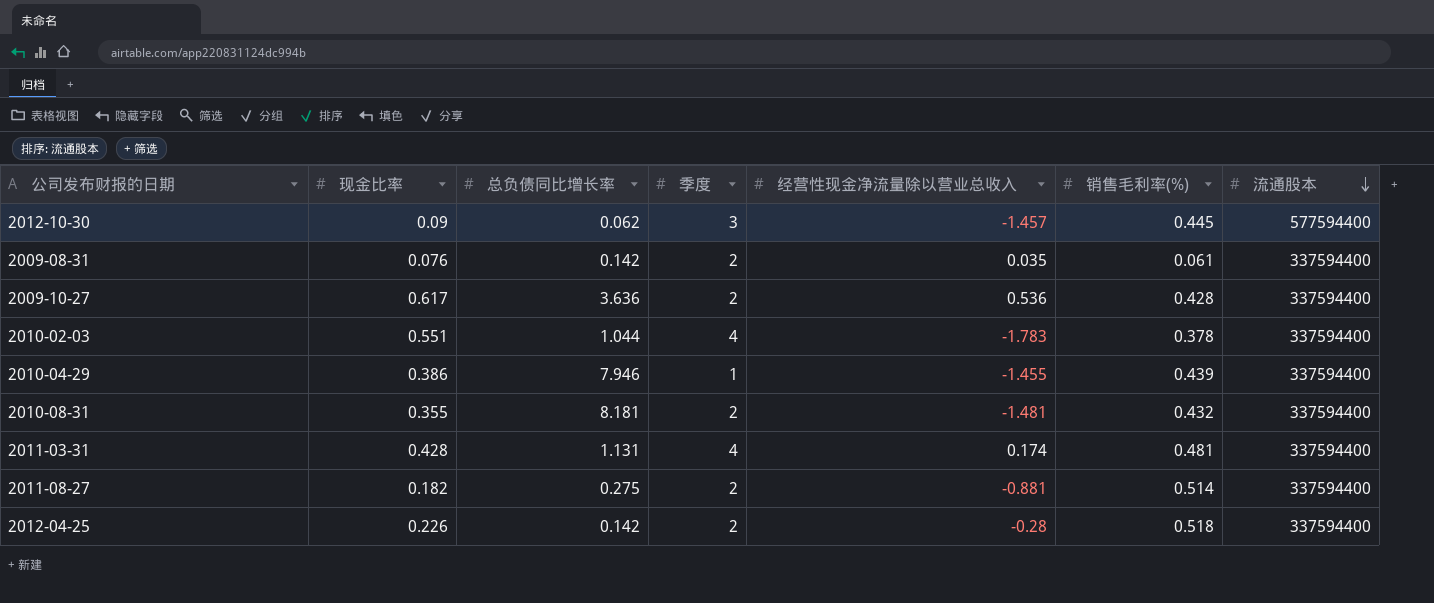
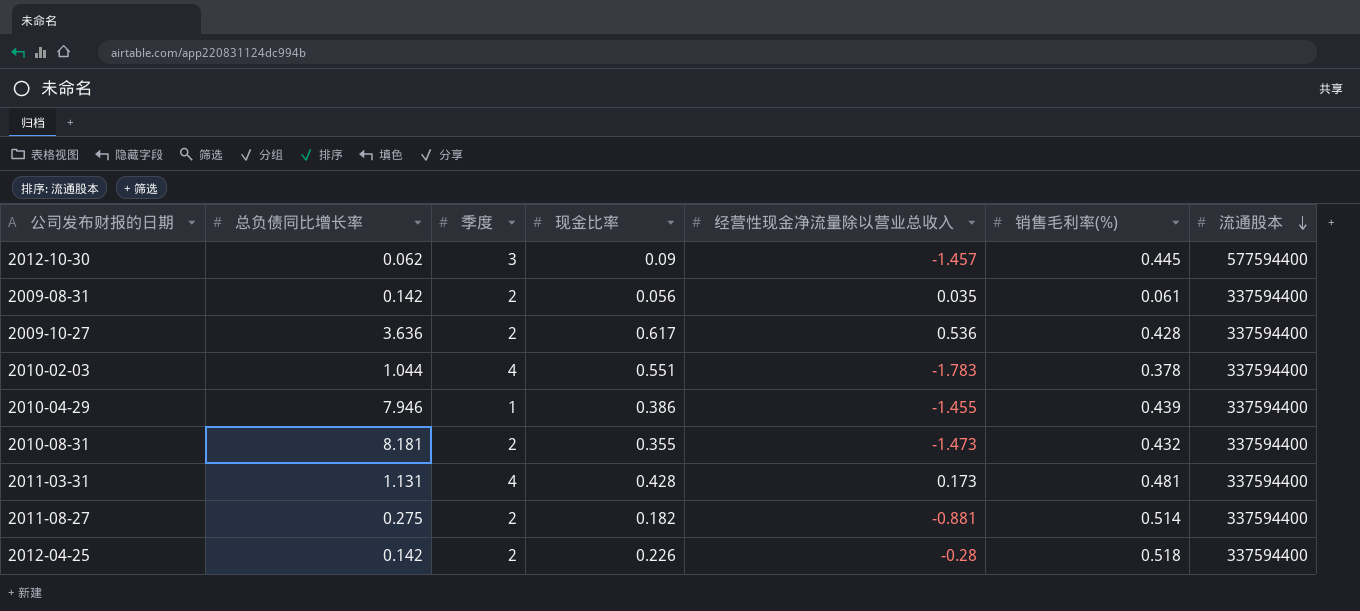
column 现金比率 | position: 2 -> 4
2009-08-31 | 现金比率: 0.076 -> 0.056
2010-08-31 | 经营性现金净流量除以营业总收入: -1.481 -> -1.473
2011-03-31 | 经营性现金净流量除以营业总收入: 0.174 -> 0.173

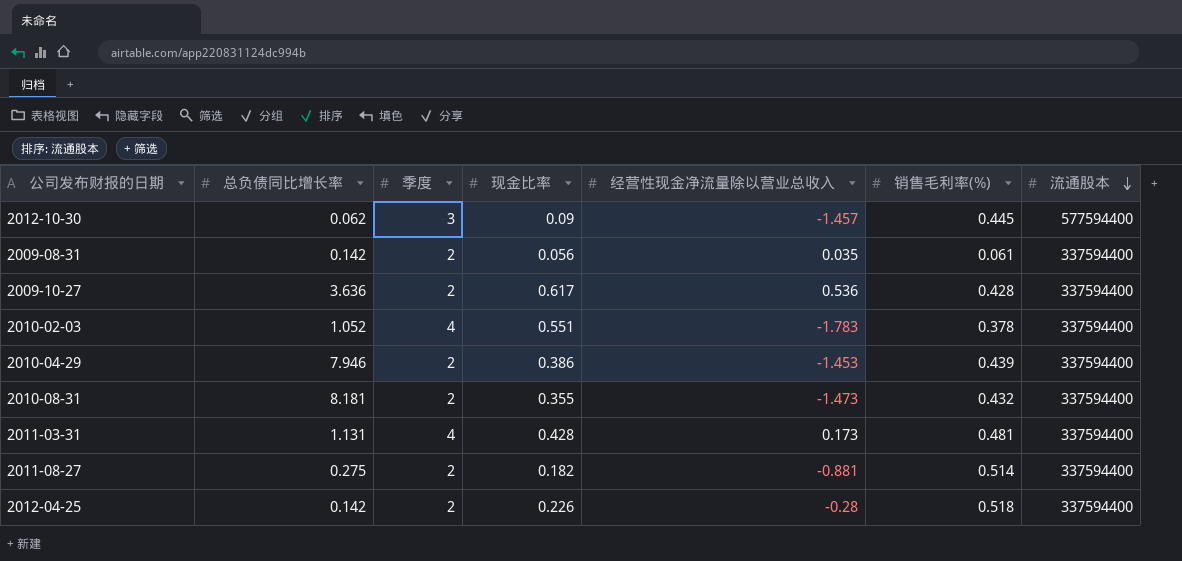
2010-02-03 | 总负债同比增长率: 1.044 -> 1.052
2010-04-29 | 季度: 1 -> 2
2010-04-29 | 经营性现金净流量除以营业总收入: -1.455 -> -1.453

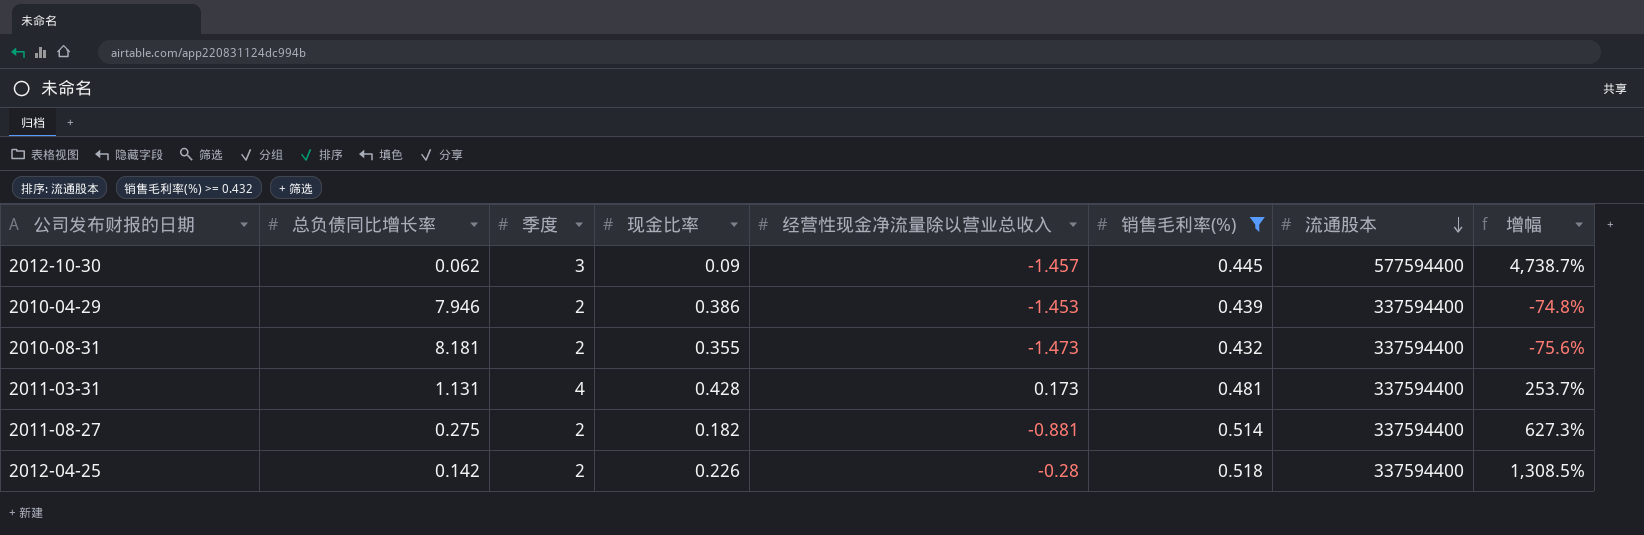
filter: none -> 销售毛利率(%) >= 0.432
column 增幅 | formula: none -> ([季度] - [总负债同比增长率]) / [总负债同比增长率]

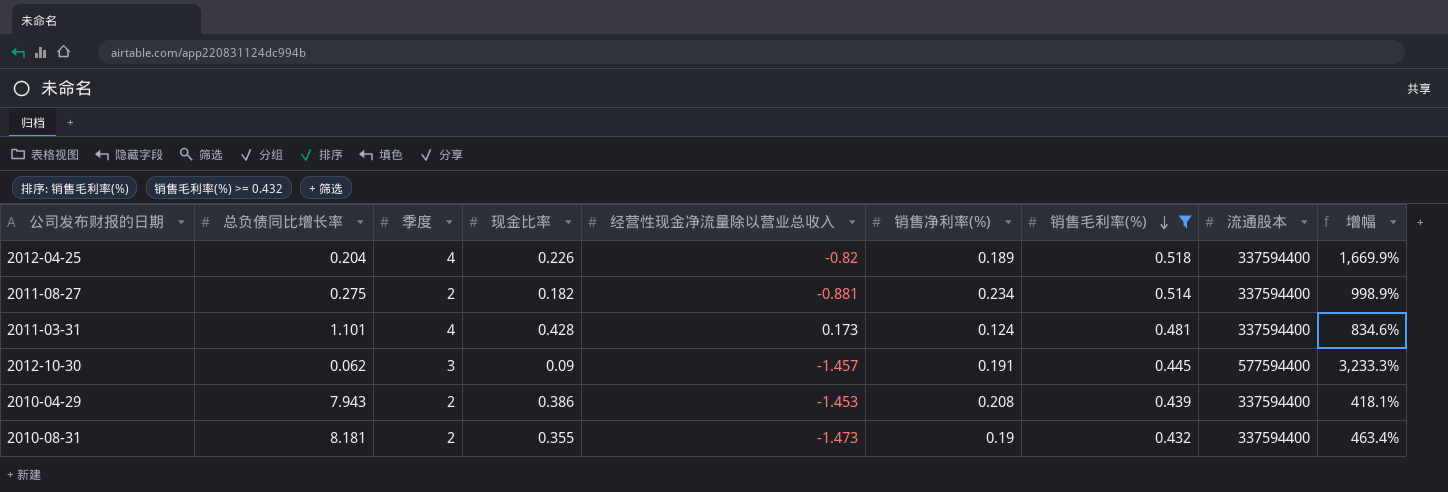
row order: 流通股本 descending -> 销售毛利率(%) descending
column 销售净利率(%) | position: none -> 6
column 增幅 | formula: ([季度] - [总负债同比增长率]) / [总负债同比增长率] -> ([季度] - [现金比率]) / [现金比率]
2012-04-25 | 总负债同比增长率: 0.142 -> 0.204
2012-04-25 | 季度: 2 -> 4
2012-04-25 | 经营性现金净流量除以营业总收入: -0.28 -> -0.82
2011-03-31 | 总负债同比增长率: 1.131 -> 1.101
2010-04-29 | 总负债同比增长率: 7.946 -> 7.943

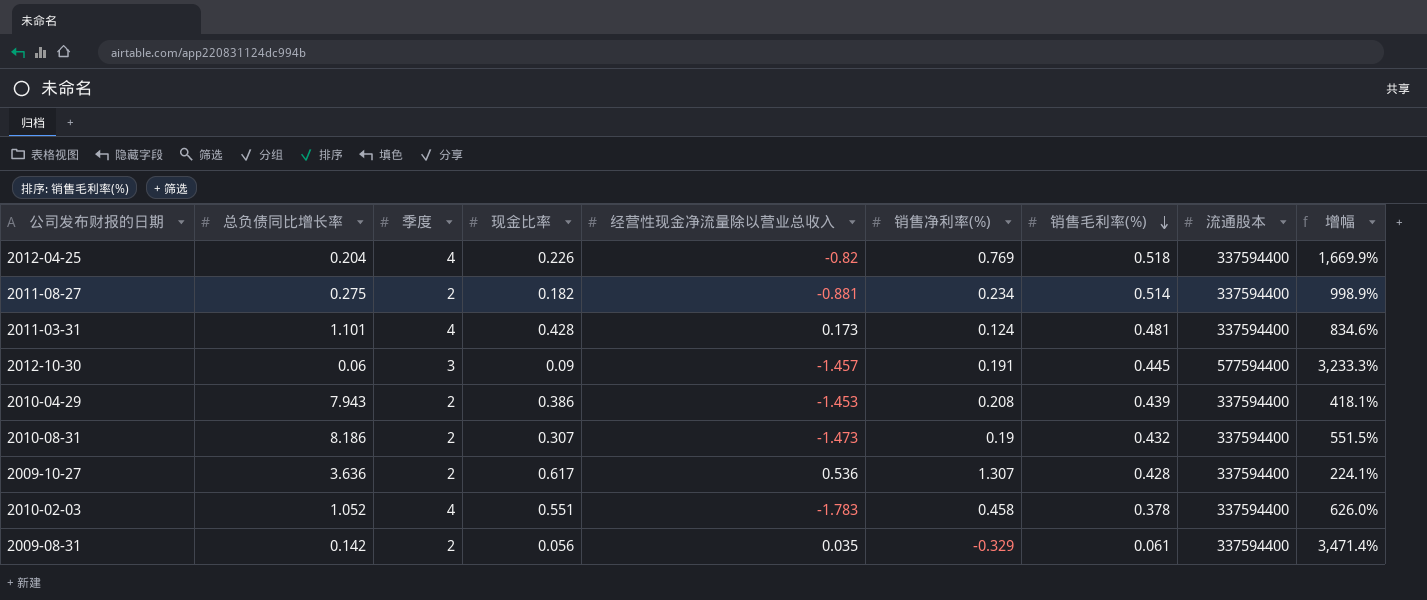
filter: 销售毛利率(%) >= 0.432 -> none
2012-04-25 | 销售净利率(%): 0.189 -> 0.769
2012-10-30 | 总负债同比增长率: 0.062 -> 0.06
2010-08-31 | 总负债同比增长率: 8.181 -> 8.186
2010-08-31 | 现金比率: 0.355 -> 0.307
2010-08-31 | 增幅: 463.4% -> 551.5%

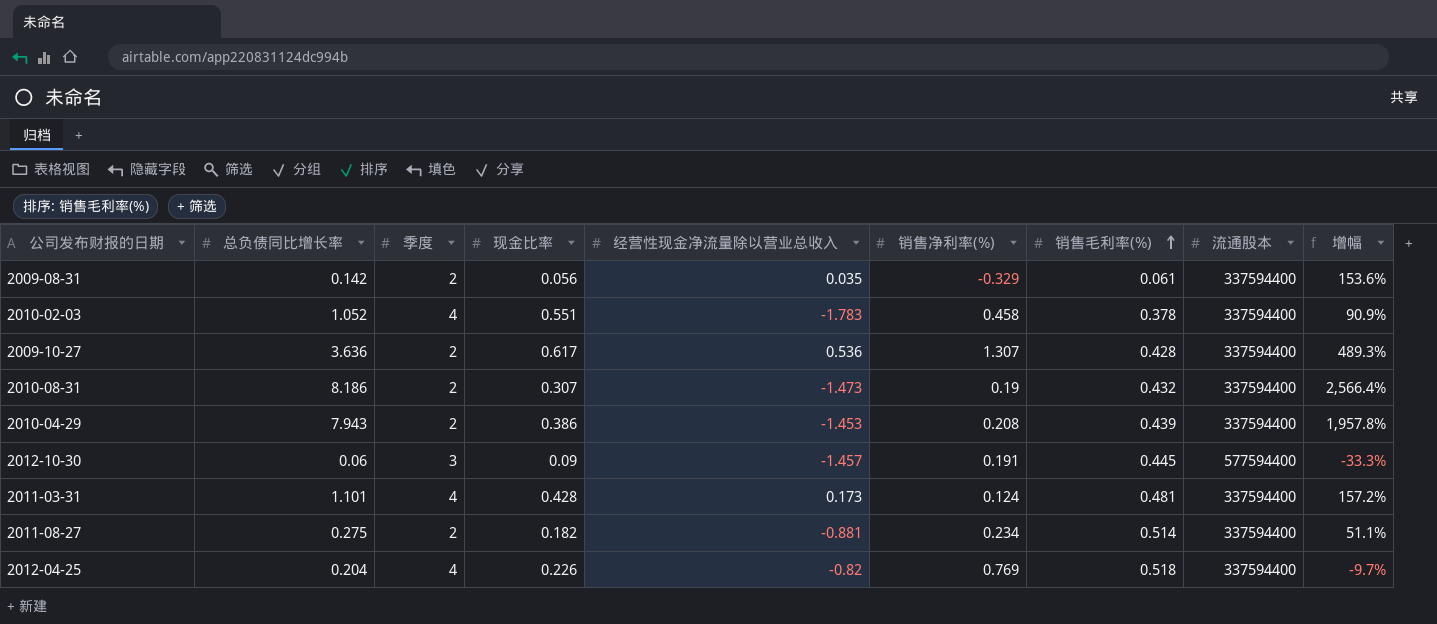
row order: 销售毛利率(%) descending -> 销售毛利率(%) ascending
column 增幅 | formula: ([季度] - [现金比率]) / [现金比率] -> ([总负债同比增长率] - [现金比率]) / [现金比率]

